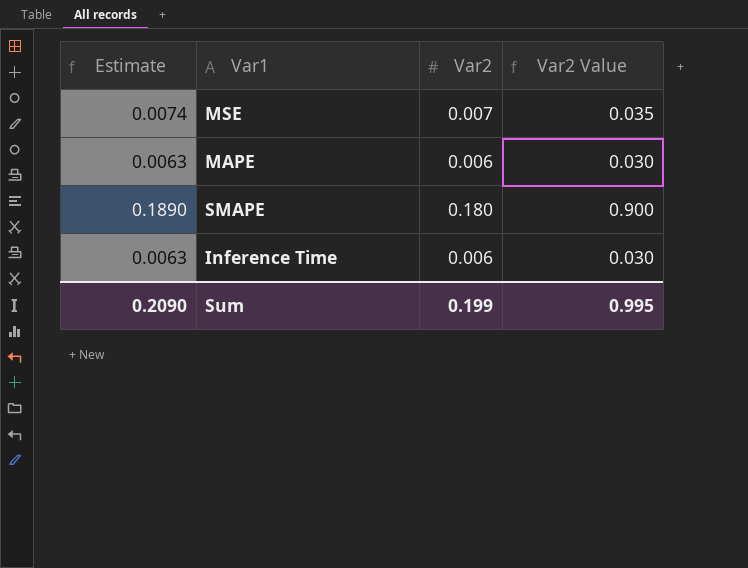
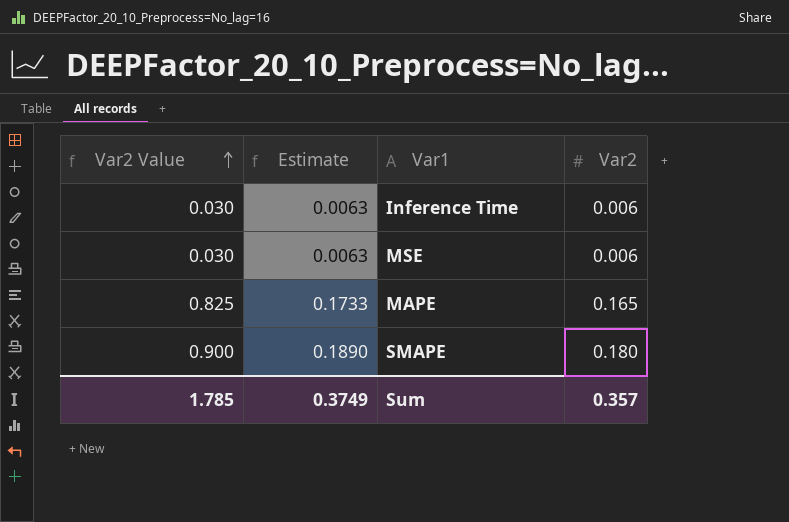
row order: none -> Var2 Value ascending
column Var2 Value | position: 4 -> 1
MSE | Var2 Value: 0.035 -> 0.030
MSE | Estimate: 0.0074 -> 0.0063
MSE | Var2: 0.007 -> 0.006
MAPE | Var2 Value: 0.030 -> 0.825
MAPE | Estimate: 0.0063 -> 0.1733
MAPE | Var2: 0.006 -> 0.165
Sum | Var2 Value: 0.995 -> 1.785
Sum | Estimate: 0.2090 -> 0.3749
Sum | Var2: 0.199 -> 0.357

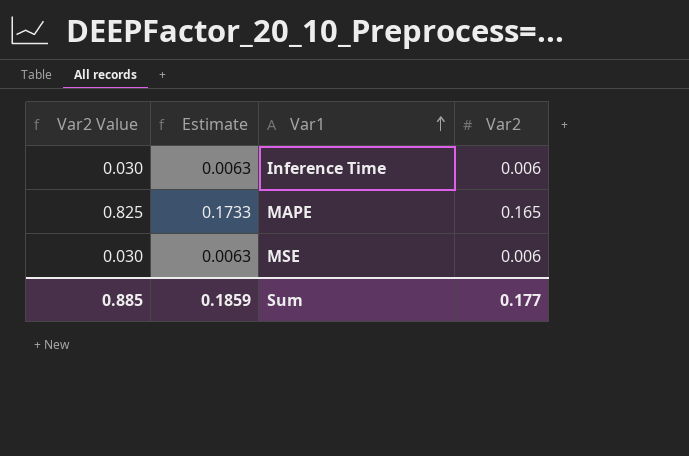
row order: Var2 Value ascending -> Var1 ascending
row SMAPE: 0.900 | 0.1890 | 0.180 -> none
Sum | Var2 Value: 1.785 -> 0.885
Sum | Estimate: 0.3749 -> 0.1859
Sum | Var2: 0.357 -> 0.177

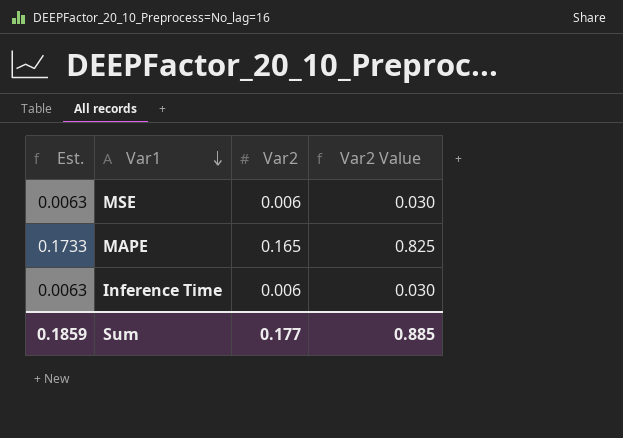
row order: Var1 ascending -> Var1 descending
column name: Estimate -> Est.
column Var2 Value | position: 1 -> 4

